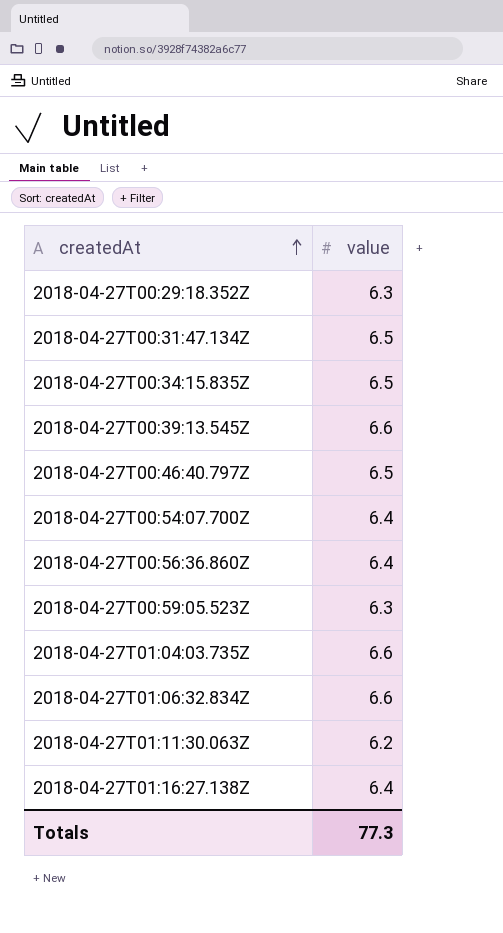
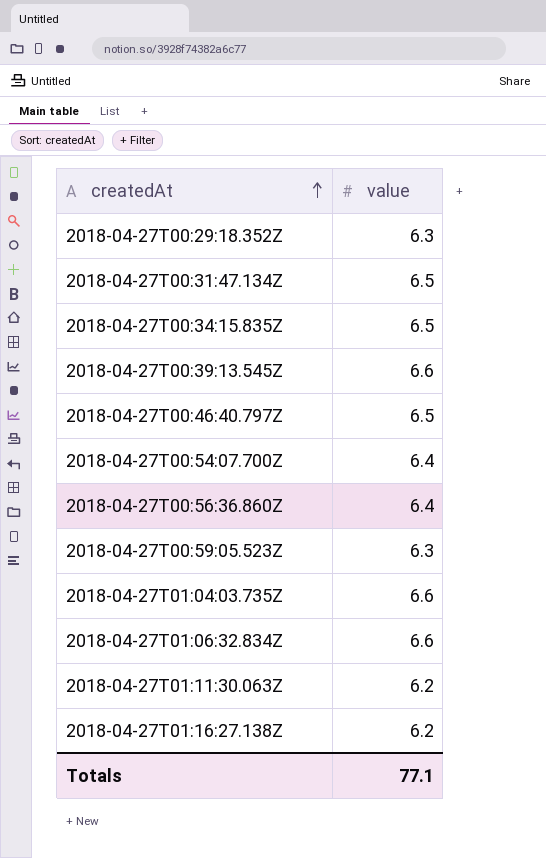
2018-04-27T01:16:27.138Z | value: 6.4 -> 6.2
Totals | value: 77.3 -> 77.1

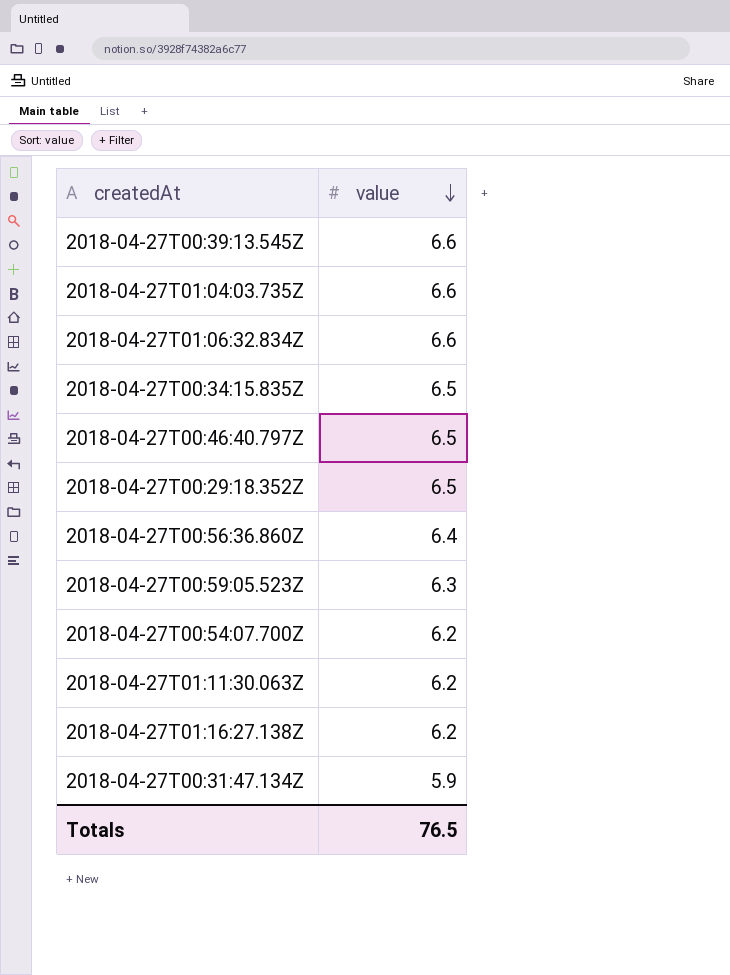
row order: createdAt ascending -> value descending
2018-04-27T00:29:18.352Z | value: 6.3 -> 6.5
2018-04-27T00:54:07.700Z | value: 6.4 -> 6.2
2018-04-27T00:31:47.134Z | value: 6.5 -> 5.9
Totals | value: 77.1 -> 76.5

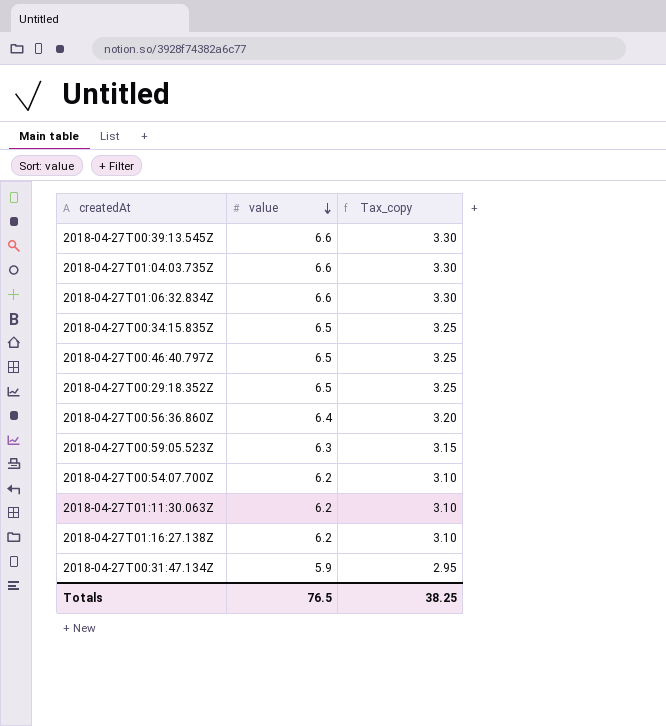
column Tax_copy | formula: none -> [value] * 0.5

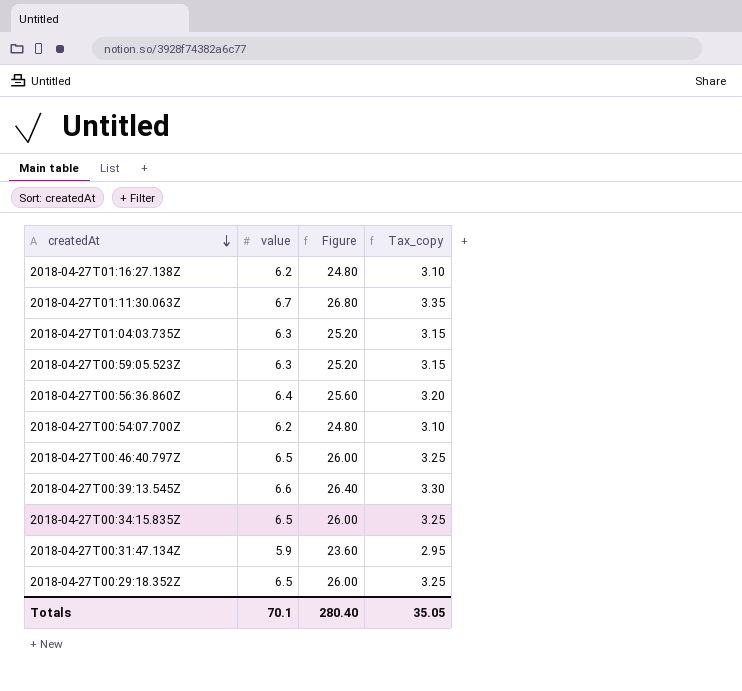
row order: value descending -> createdAt descending
column Figure | formula: none -> [value] * 4
row 2018-04-27T01:06:32.834Z: 6.6 | 3.30 -> none
2018-04-27T01:11:30.063Z | value: 6.2 -> 6.7
2018-04-27T01:11:30.063Z | Tax_copy: 3.10 -> 3.35
2018-04-27T01:04:03.735Z | value: 6.6 -> 6.3
2018-04-27T01:04:03.735Z | Tax_copy: 3.30 -> 3.15
Totals | value: 76.5 -> 70.1
Totals | Tax_copy: 38.25 -> 35.05

